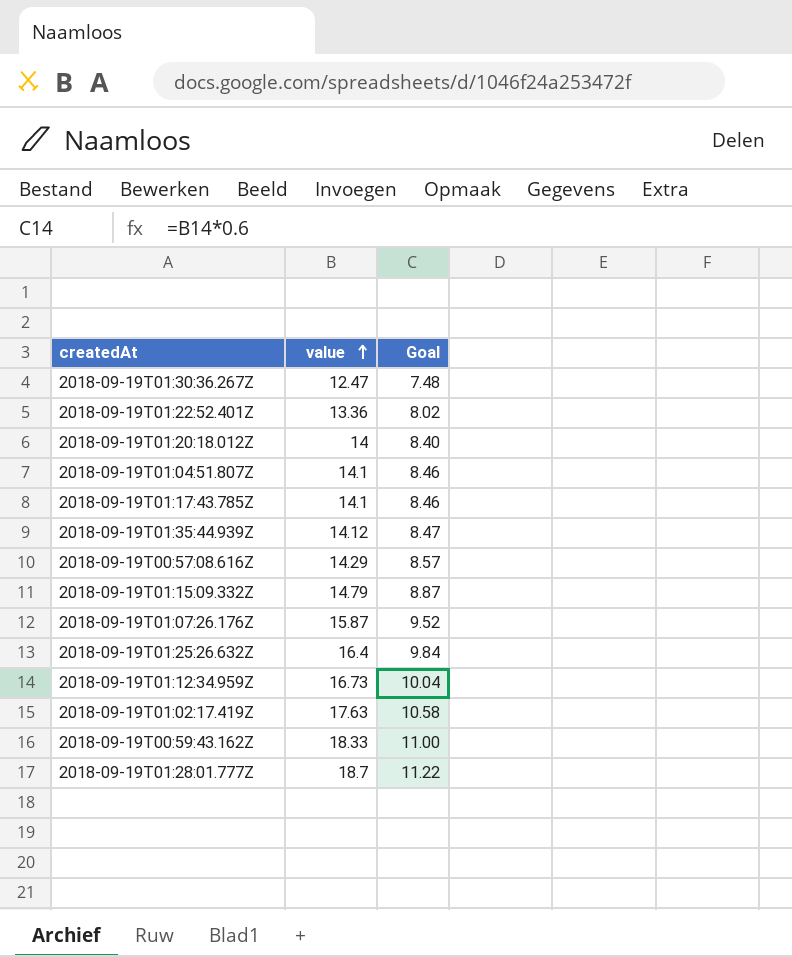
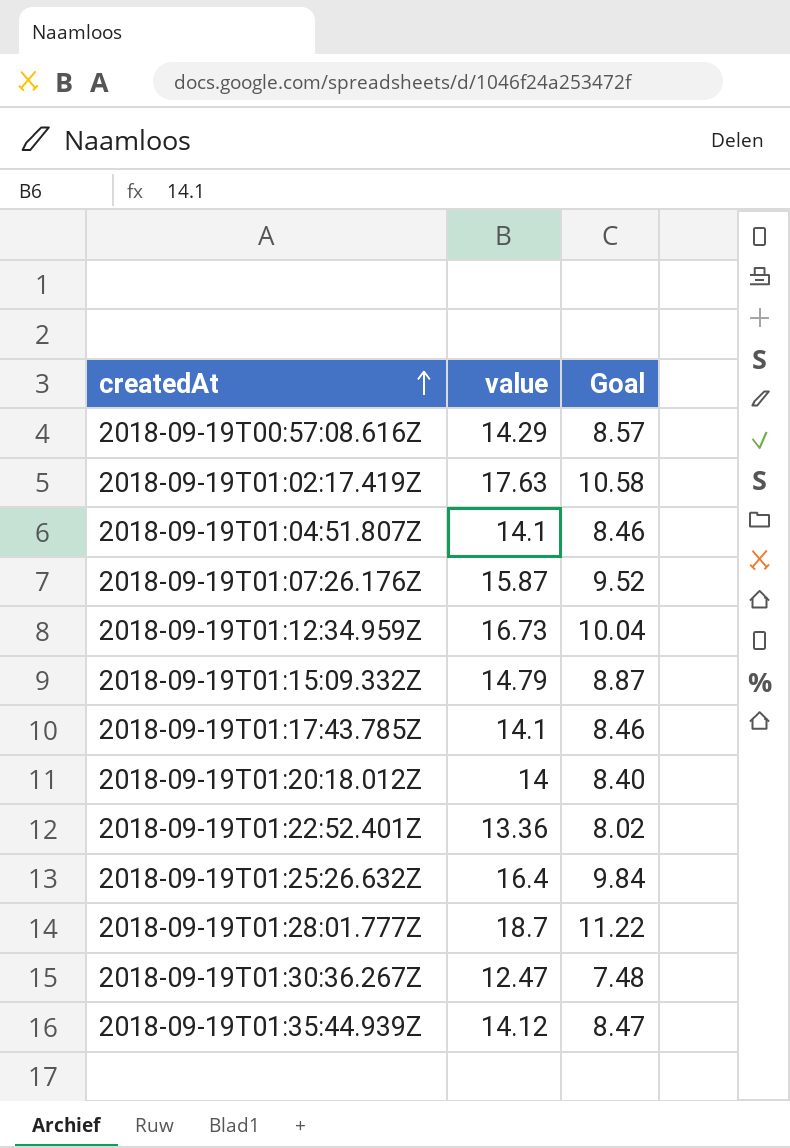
row order: value ascending -> createdAt ascending
row 2018-09-19T00:59:43.162Z: 18.33 | 11.00 -> none

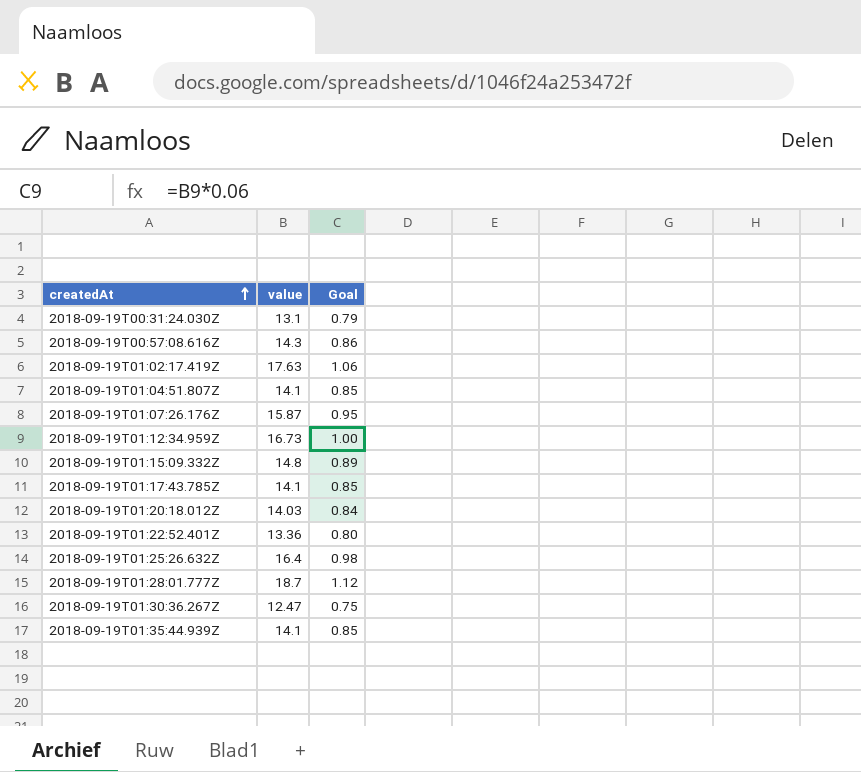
column Goal | formula: [value] * 0.6 -> [value] * 0.06
row 2018-09-19T00:31:24.030Z: none -> 13.1 | 0.79
2018-09-19T00:57:08.616Z | value: 14.29 -> 14.3
2018-09-19T01:15:09.332Z | value: 14.79 -> 14.8
2018-09-19T01:20:18.012Z | value: 14 -> 14.03
2018-09-19T01:35:44.939Z | value: 14.12 -> 14.1

